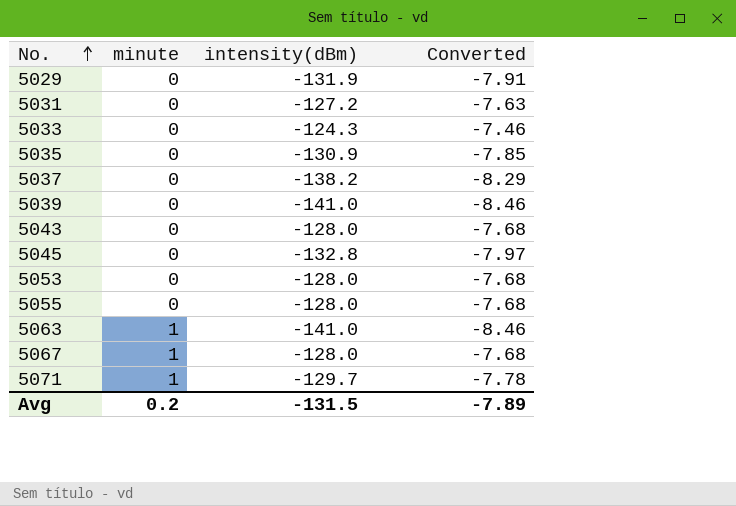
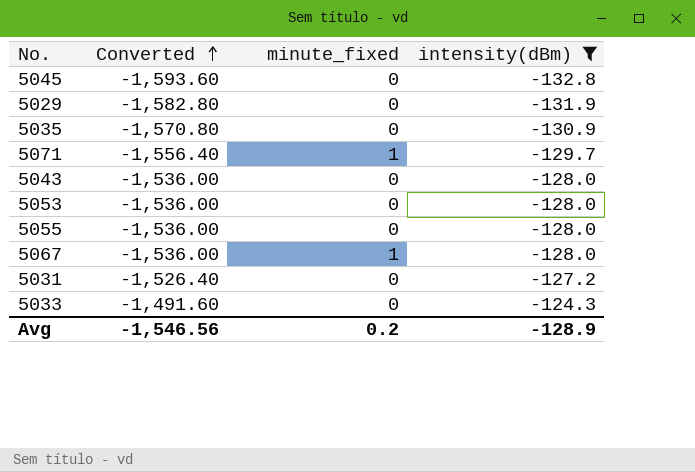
filter: none -> intensity(dBm) >= -132.8
row order: No. ascending -> Converted ascending
column Converted | formula: [intensity(dBm)] * 0.06 -> [intensity(dBm)] * 12
column Converted | position: 4 -> 2
column name: minute -> minute_fixed
Avg | Converted: -7.89 -> -1,546.56
Avg | intensity(dBm): -131.5 -> -128.9

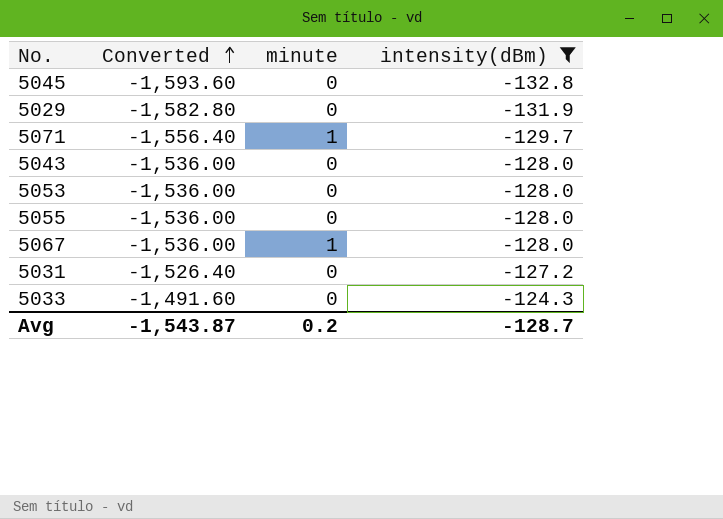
column name: minute_fixed -> minute
row 5035: -1,570.80 | 0 | -130.9 -> none
Avg | Converted: -1,546.56 -> -1,543.87
Avg | intensity(dBm): -128.9 -> -128.7

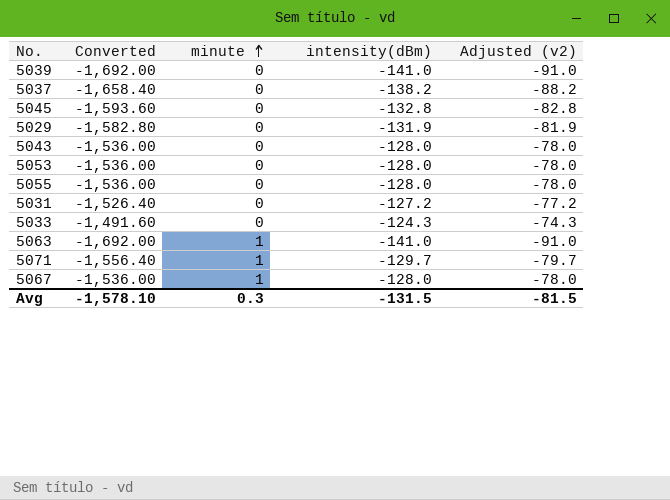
filter: intensity(dBm) >= -132.8 -> none
row order: Converted ascending -> minute ascending
column Adjusted (v2) | formula: none -> [intensity(dBm)] + 50
Avg | Converted: -1,543.87 -> -1,578.10
Avg | minute: 0.2 -> 0.3
Avg | intensity(dBm): -128.7 -> -131.5

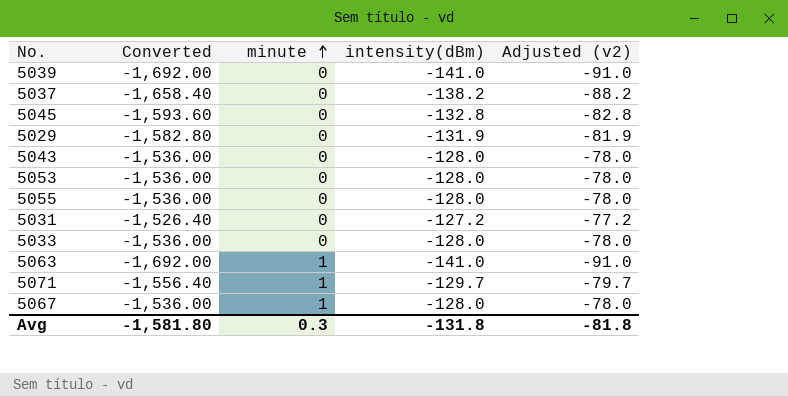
5033 | Converted: -1,491.60 -> -1,536.00
5033 | intensity(dBm): -124.3 -> -128.0
5033 | Adjusted (v2): -74.3 -> -78.0
Avg | Converted: -1,578.10 -> -1,581.80
Avg | intensity(dBm): -131.5 -> -131.8
Avg | Adjusted (v2): -81.5 -> -81.8

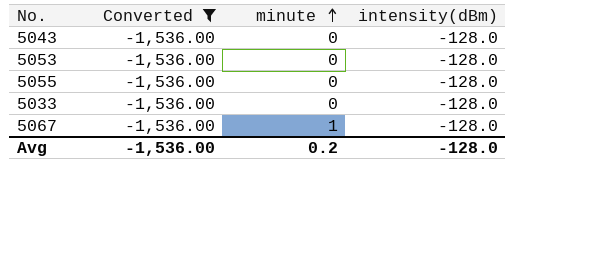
filter: none -> Converted = -1,536.00
column Adjusted (v2) | formula: [intensity(dBm)] + 50 -> none
Avg | Converted: -1,581.80 -> -1,536.00
Avg | minute: 0.3 -> 0.2
Avg | intensity(dBm): -131.8 -> -128.0

